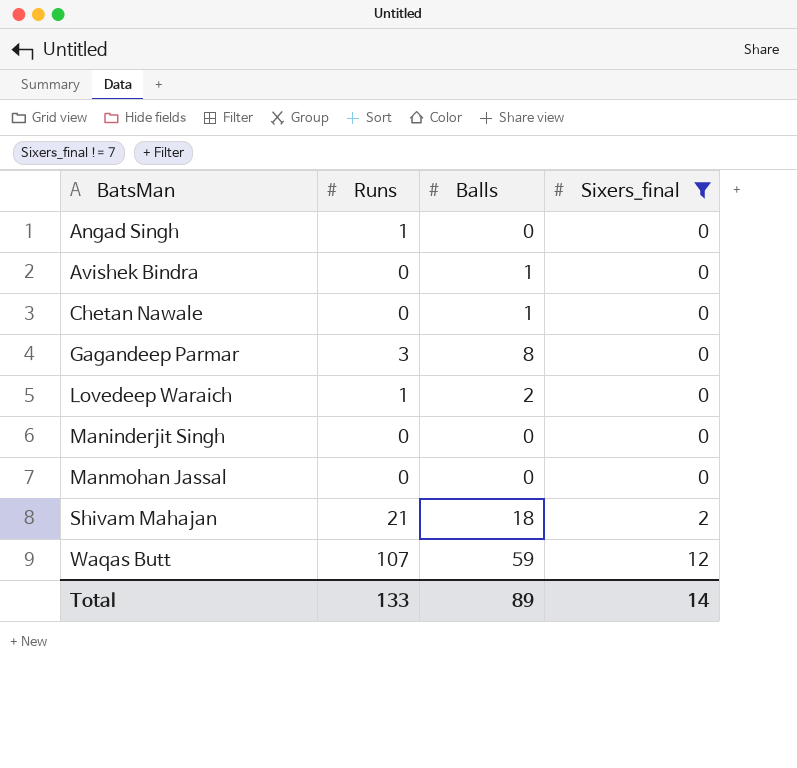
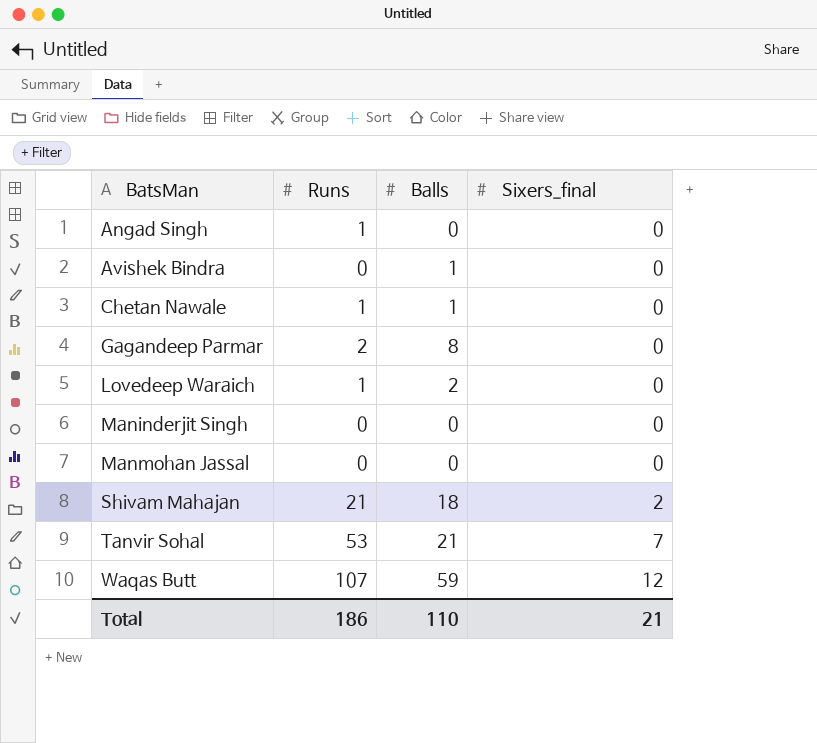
filter: Sixers_final != 7 -> none
Chetan Nawale | Runs: 0 -> 1
Gagandeep Parmar | Runs: 3 -> 2
Total | Runs: 133 -> 186
Total | Balls: 89 -> 110
Total | Sixers_final: 14 -> 21

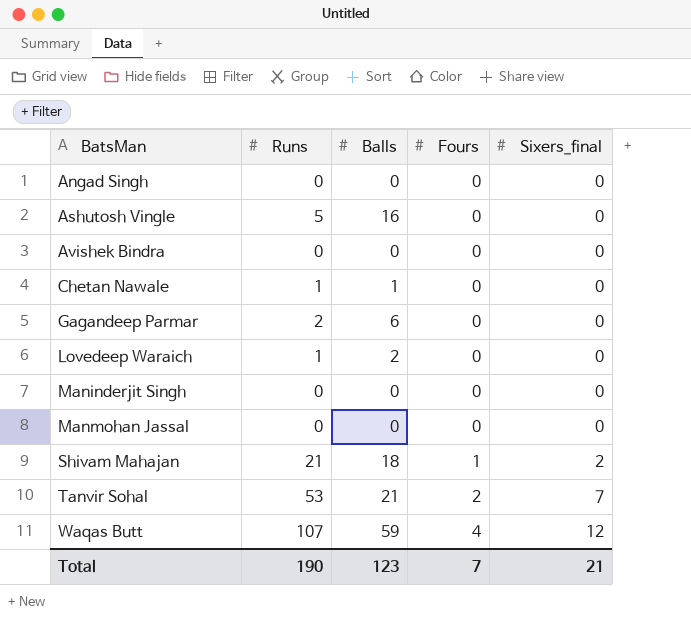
column Fours | position: none -> 4
Angad Singh | Runs: 1 -> 0
row Ashutosh Vingle: none -> 5 | 16 | 0 | 0
Avishek Bindra | Balls: 1 -> 0
Gagandeep Parmar | Balls: 8 -> 6
Total | Runs: 186 -> 190
Total | Balls: 110 -> 123

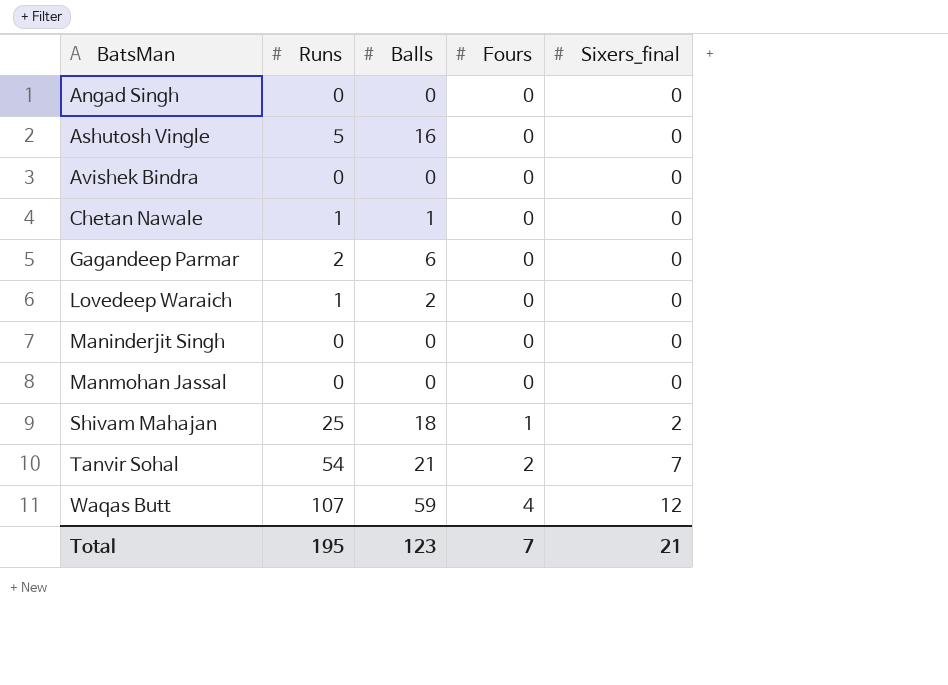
Shivam Mahajan | Runs: 21 -> 25
Tanvir Sohal | Runs: 53 -> 54
Total | Runs: 190 -> 195

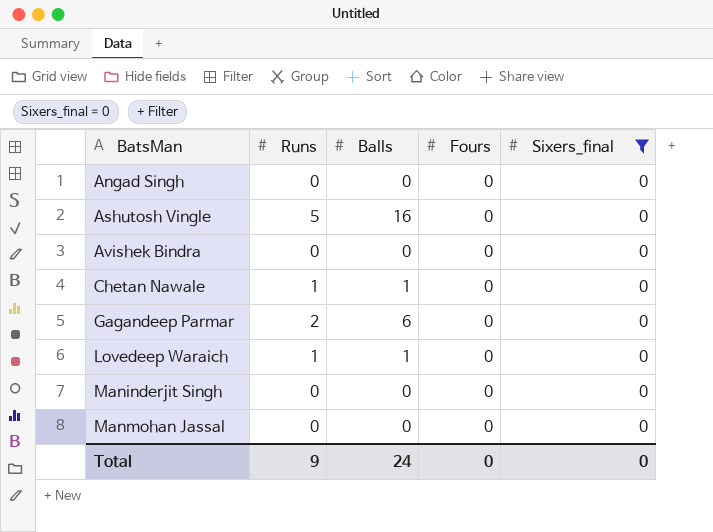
filter: none -> Sixers_final = 0
Lovedeep Waraich | Balls: 2 -> 1
Total | Runs: 195 -> 9
Total | Balls: 123 -> 24
Total | Fours: 7 -> 0
Total | Sixers_final: 21 -> 0

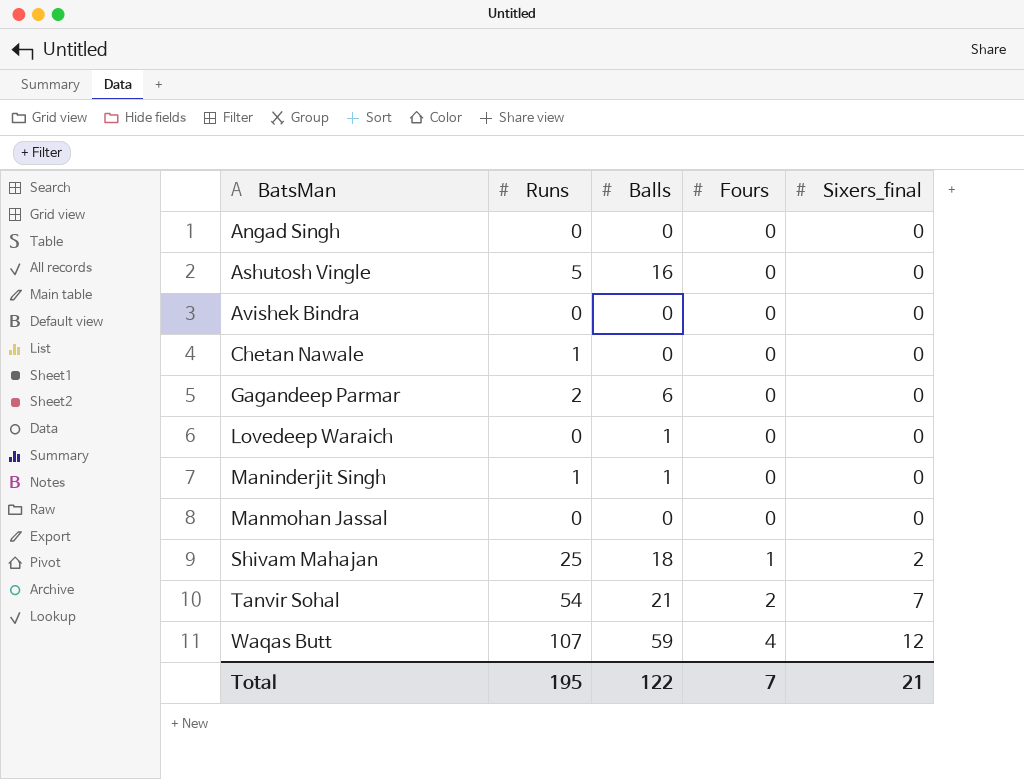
filter: Sixers_final = 0 -> none
Chetan Nawale | Balls: 1 -> 0
Lovedeep Waraich | Runs: 1 -> 0
Maninderjit Singh | Runs: 0 -> 1
Maninderjit Singh | Balls: 0 -> 1
Total | Runs: 9 -> 195
Total | Balls: 24 -> 122
Total | Fours: 0 -> 7
Total | Sixers_final: 0 -> 21

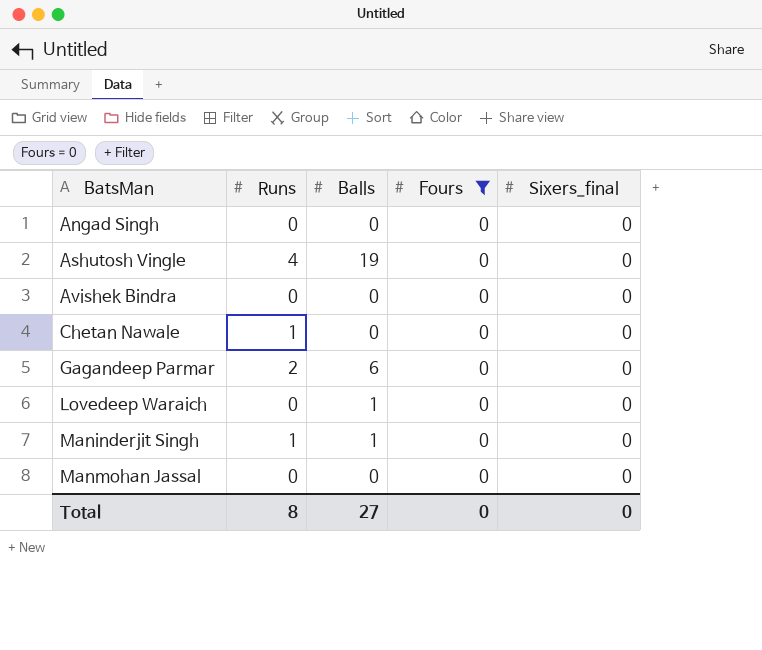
filter: none -> Fours = 0
Ashutosh Vingle | Runs: 5 -> 4
Ashutosh Vingle | Balls: 16 -> 19
Total | Runs: 195 -> 8
Total | Balls: 122 -> 27
Total | Fours: 7 -> 0
Total | Sixers_final: 21 -> 0

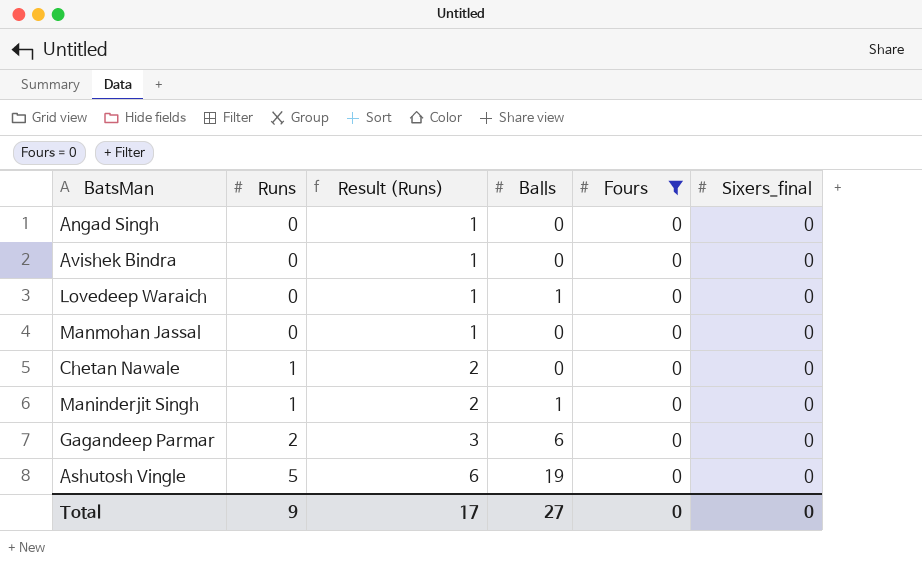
row order: BatsMan ascending -> Runs ascending
column Result (Runs) | formula: none -> [Runs] + 1
Ashutosh Vingle | Runs: 4 -> 5
Total | Runs: 8 -> 9

